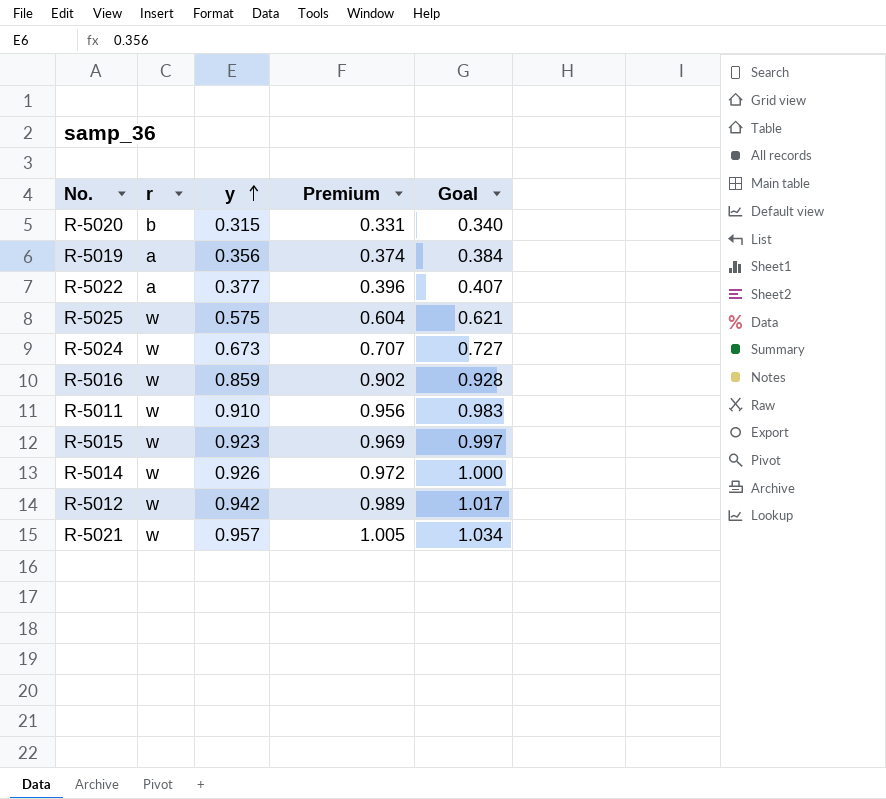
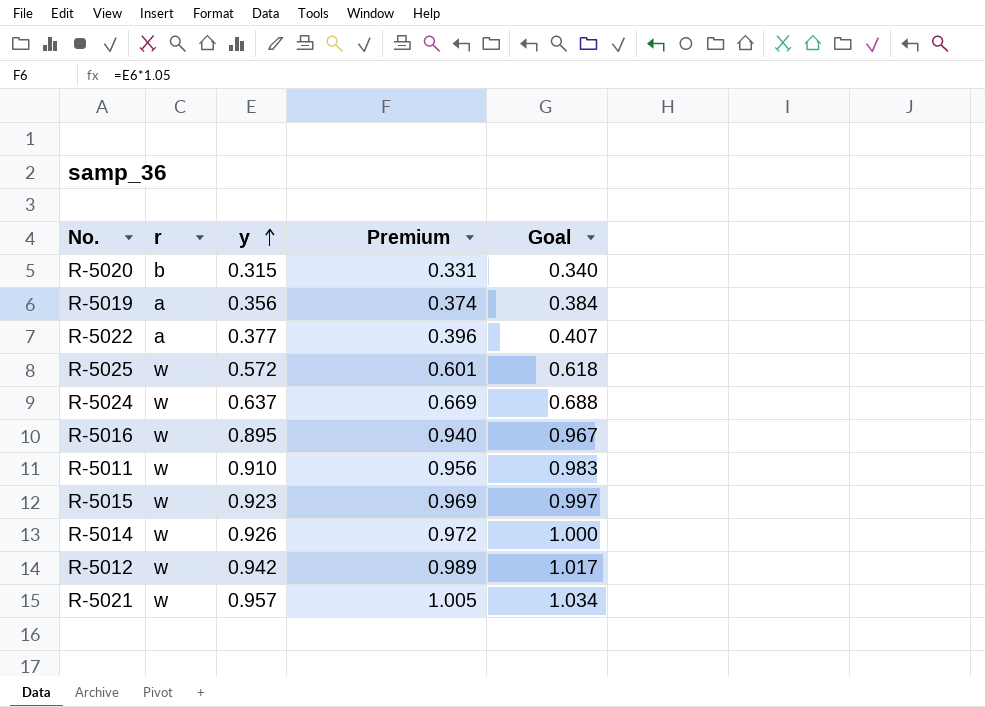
R-5025 | y: 0.575 -> 0.572
R-5025 | Premium: 0.604 -> 0.601
R-5025 | Goal: 0.621 -> 0.618
R-5024 | y: 0.673 -> 0.637
R-5024 | Premium: 0.707 -> 0.669
R-5024 | Goal: 0.727 -> 0.688
R-5016 | y: 0.859 -> 0.895
R-5016 | Premium: 0.902 -> 0.940
R-5016 | Goal: 0.928 -> 0.967

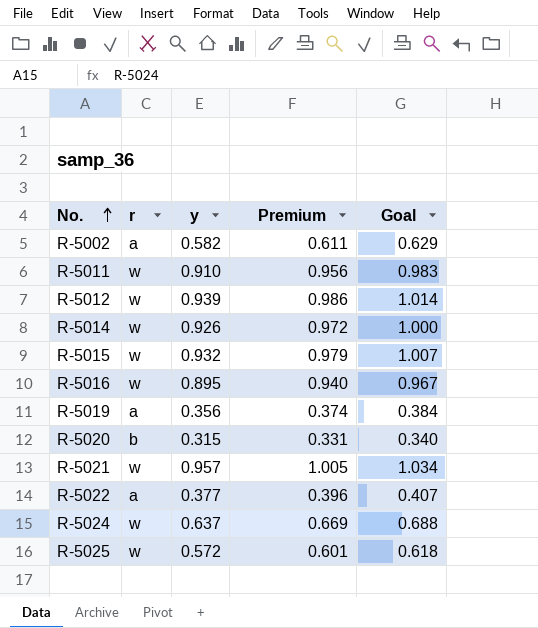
row order: y ascending -> No. ascending
row R-5002: none -> a | 0.582 | 0.611 | 0.629
R-5012 | y: 0.942 -> 0.939
R-5012 | Premium: 0.989 -> 0.986
R-5012 | Goal: 1.017 -> 1.014
R-5015 | y: 0.923 -> 0.932
R-5015 | Premium: 0.969 -> 0.979
R-5015 | Goal: 0.997 -> 1.007

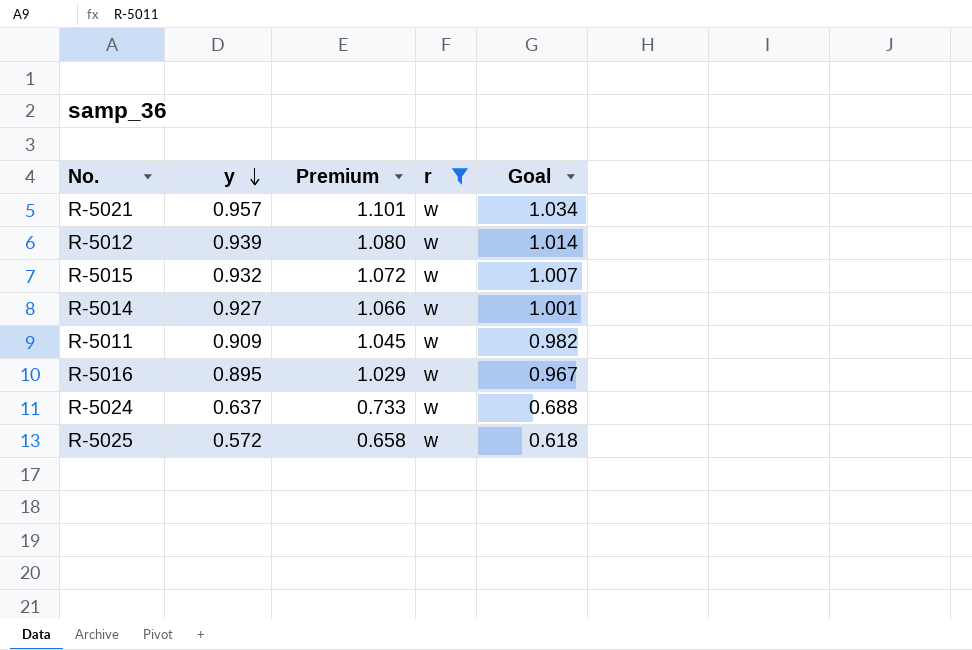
filter: none -> r = w
row order: No. ascending -> y descending
column Premium | formula: [y] * 1.05 -> [y] * 1.15
column r | position: 2 -> 4
R-5014 | y: 0.926 -> 0.927
R-5014 | Goal: 1.000 -> 1.001
R-5011 | y: 0.910 -> 0.909
R-5011 | Goal: 0.983 -> 0.982

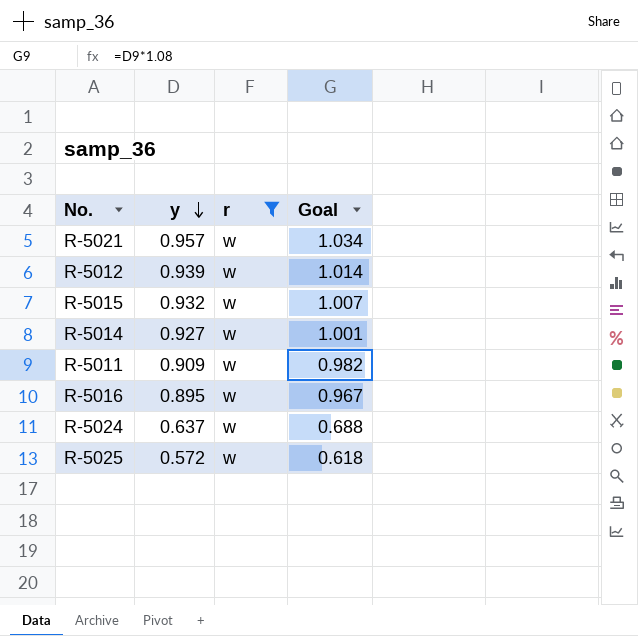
column Premium | formula: [y] * 1.15 -> none

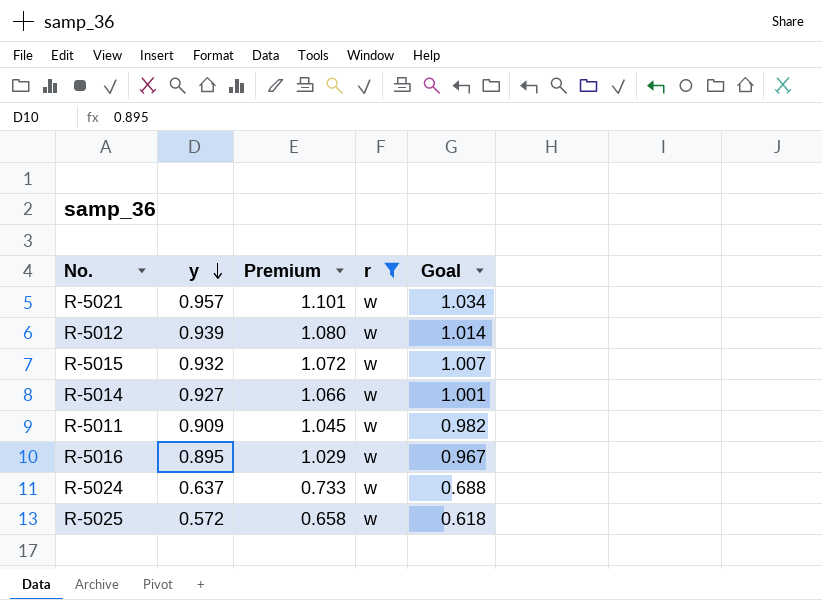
column Premium | formula: none -> [y] * 1.15

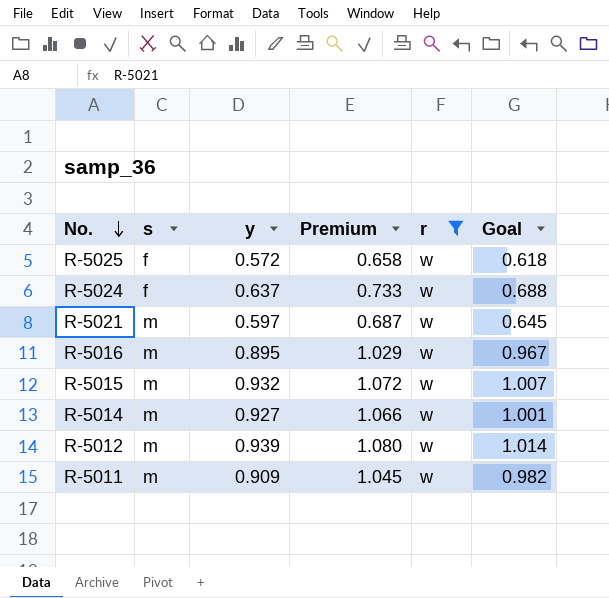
row order: y descending -> No. descending
column s | position: none -> 2
R-5021 | y: 0.957 -> 0.597
R-5021 | Premium: 1.101 -> 0.687
R-5021 | Goal: 1.034 -> 0.645

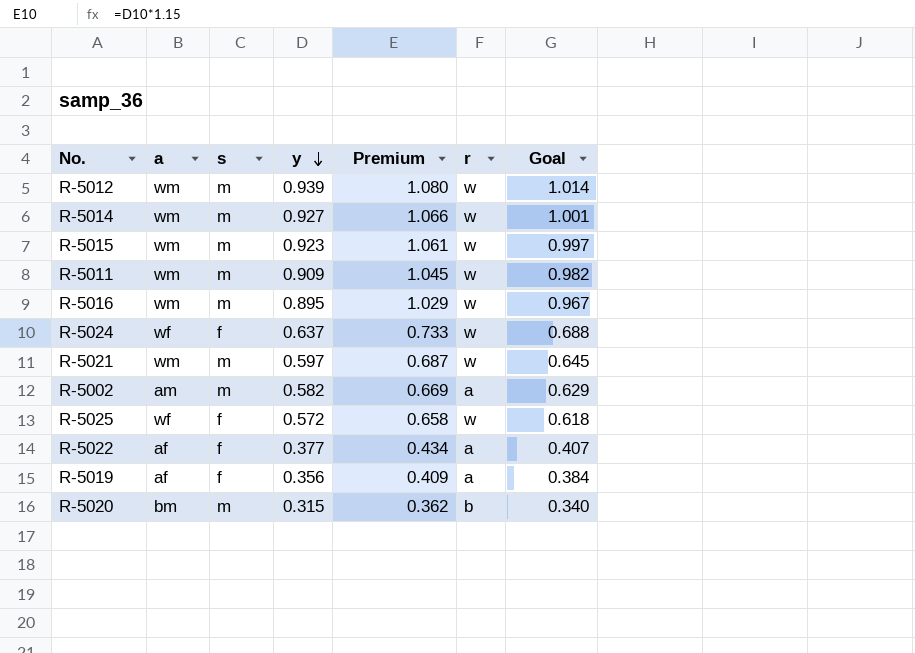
filter: r = w -> none
row order: No. descending -> y descending
column a | position: none -> 2
R-5015 | y: 0.932 -> 0.923
R-5015 | Premium: 1.072 -> 1.061
R-5015 | Goal: 1.007 -> 0.997

